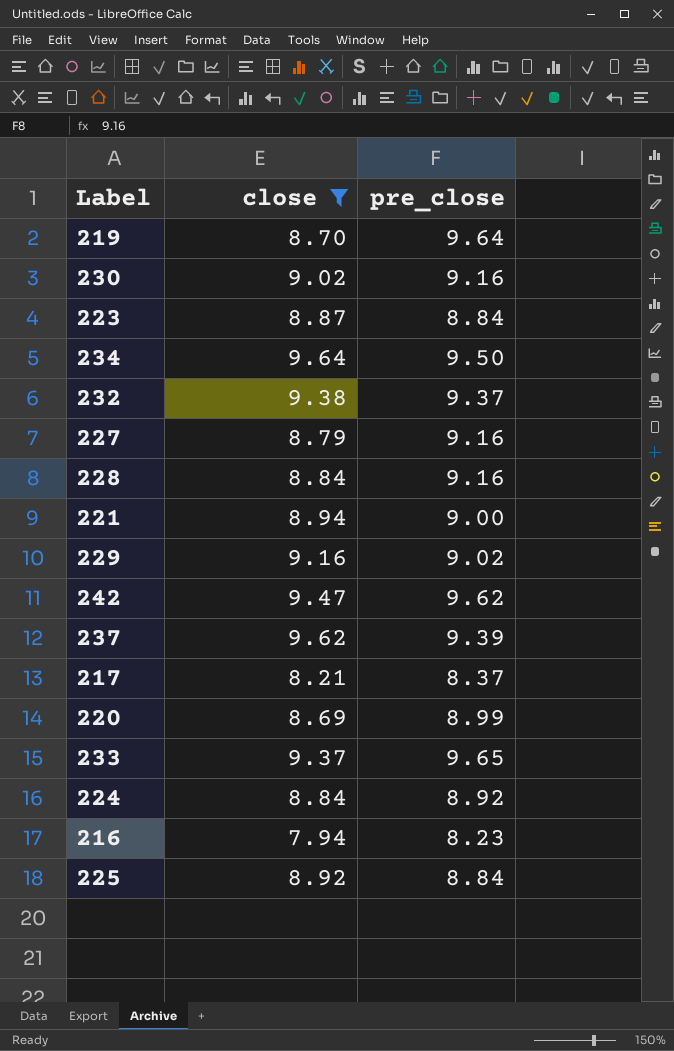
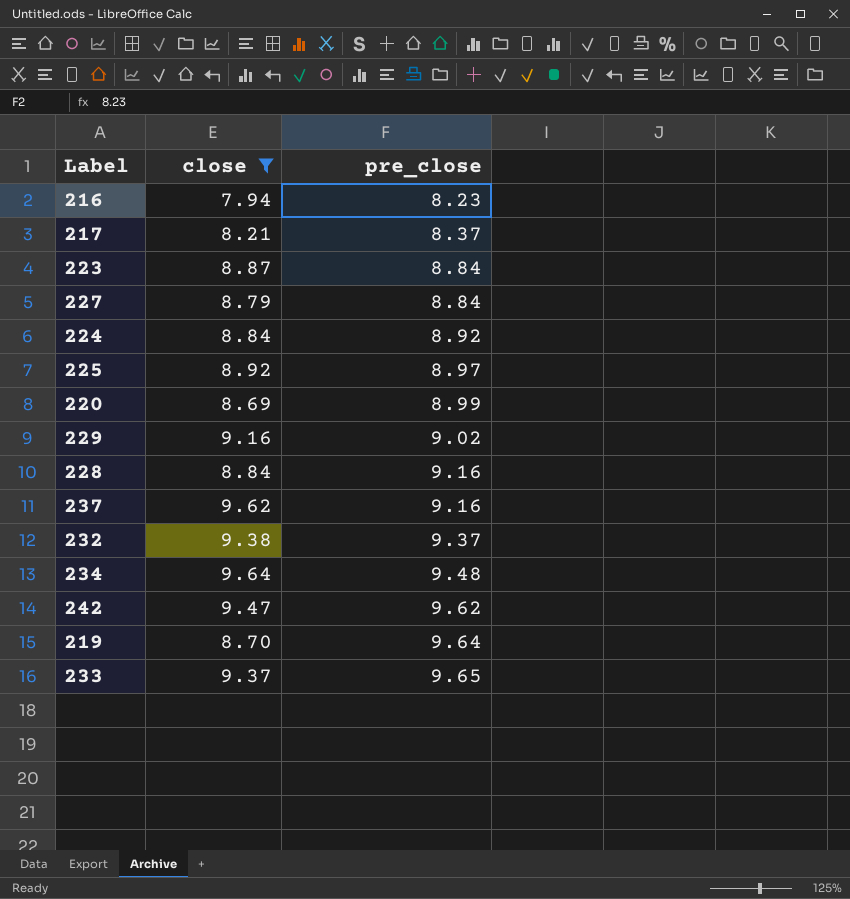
row order: none -> pre_close ascending
row 230: 9.02 | 9.16 -> none
row 221: 8.94 | 9.00 -> none
227 | pre_close: 9.16 -> 8.84
225 | pre_close: 8.84 -> 8.97
237 | pre_close: 9.39 -> 9.16
234 | pre_close: 9.50 -> 9.48

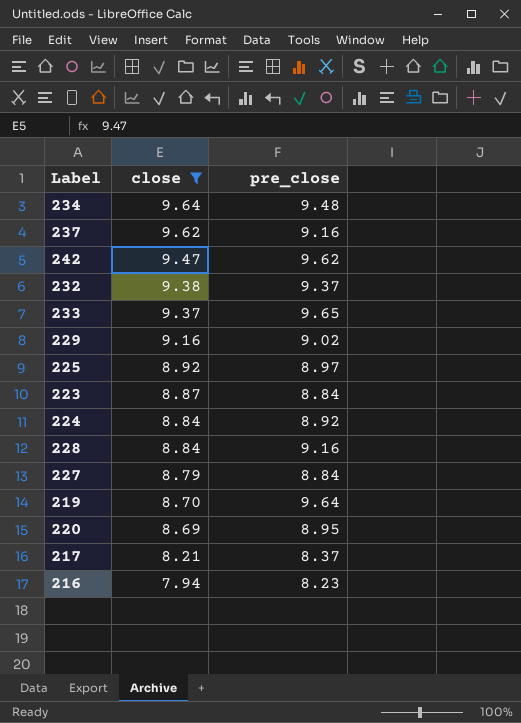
row order: pre_close ascending -> close descending
220 | pre_close: 8.99 -> 8.95

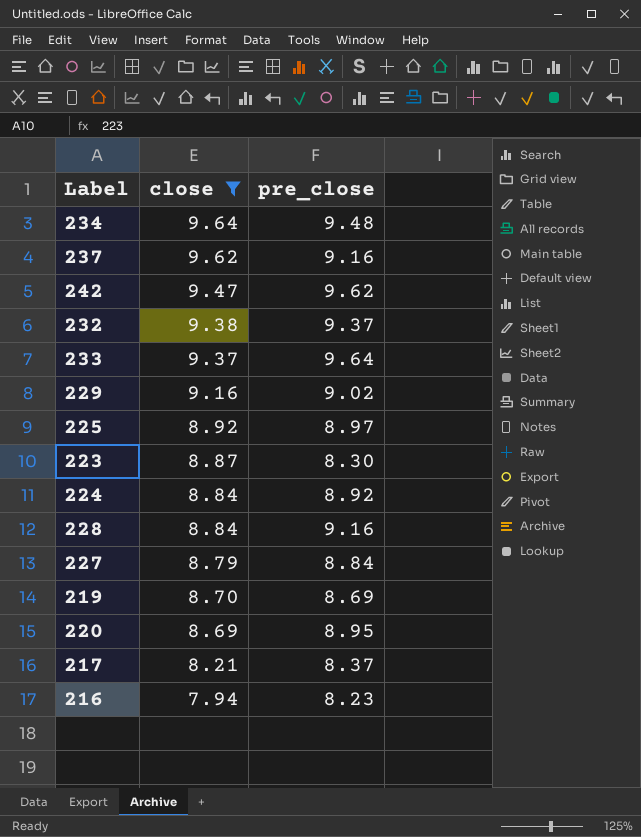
233 | pre_close: 9.65 -> 9.64
223 | pre_close: 8.84 -> 8.30
219 | pre_close: 9.64 -> 8.69

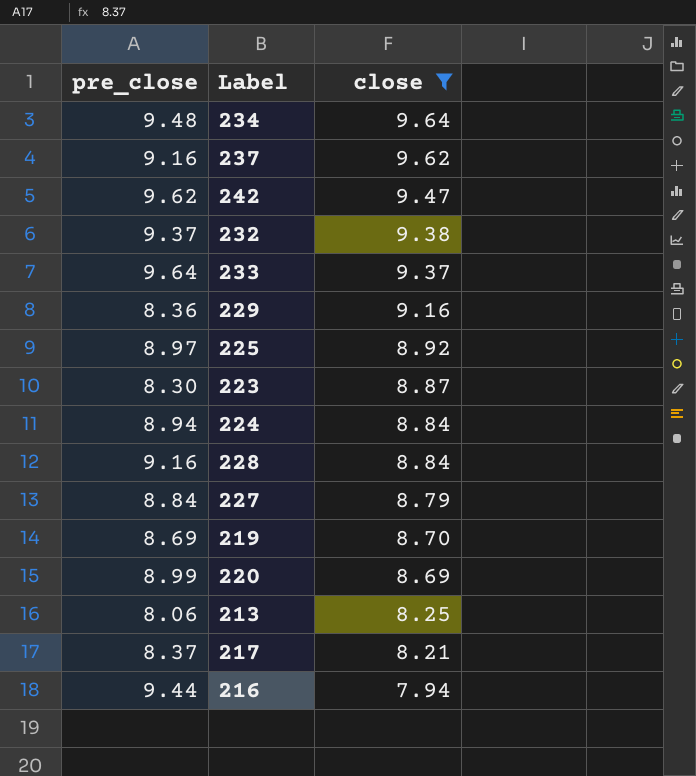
column pre_close | position: 3 -> 1
229 | pre_close: 9.02 -> 8.36
224 | pre_close: 8.92 -> 8.94
220 | pre_close: 8.95 -> 8.99
row 213: none -> 8.06 | 8.25
216 | pre_close: 8.23 -> 9.44

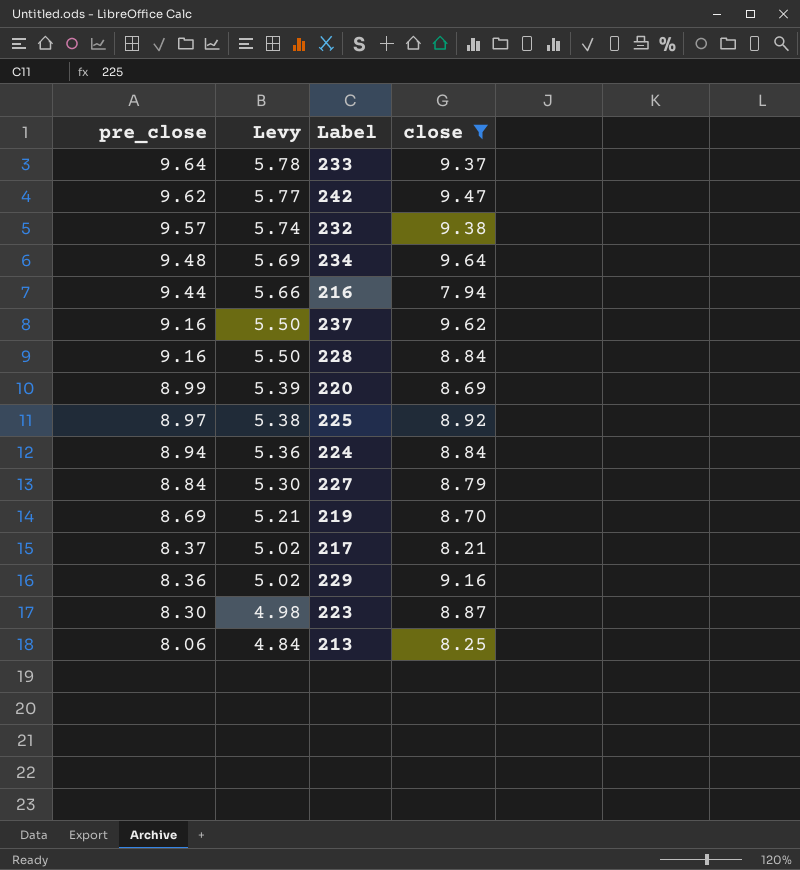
row order: close descending -> pre_close descending
column Levy | formula: none -> [pre_close] * 0.6
232 | pre_close: 9.37 -> 9.57

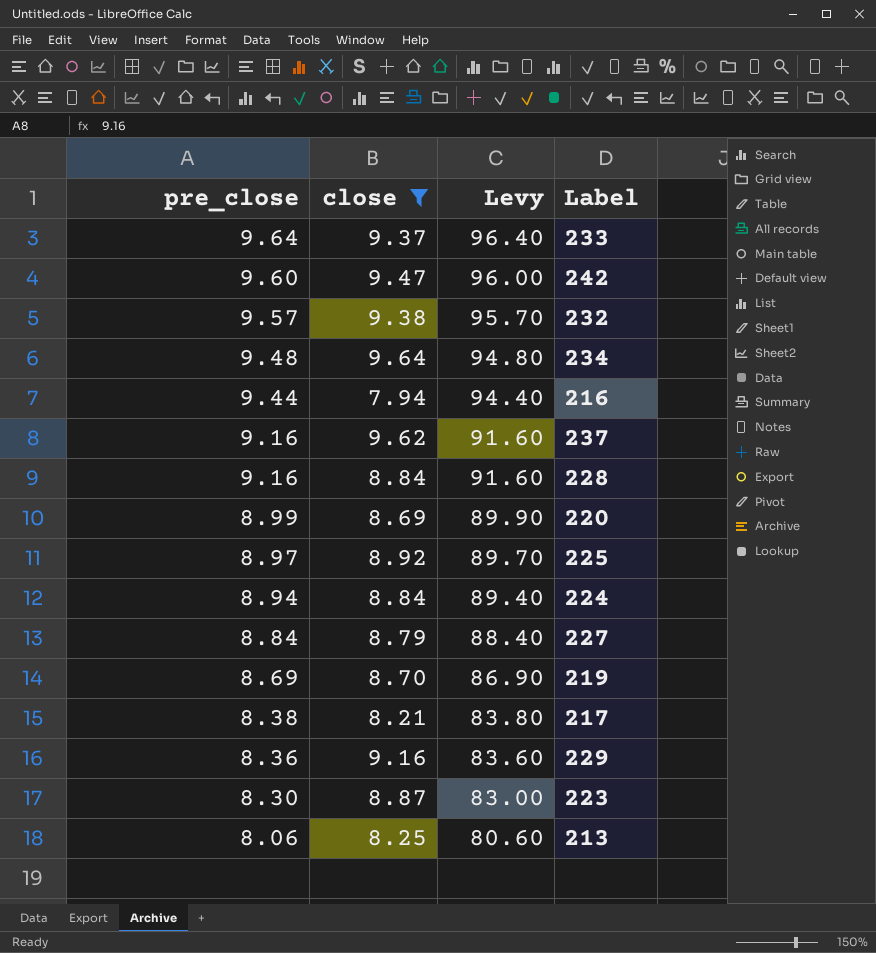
column close | position: 4 -> 2
column Levy | formula: [pre_close] * 0.6 -> [pre_close] * 10
242 | pre_close: 9.62 -> 9.60
217 | pre_close: 8.37 -> 8.38

